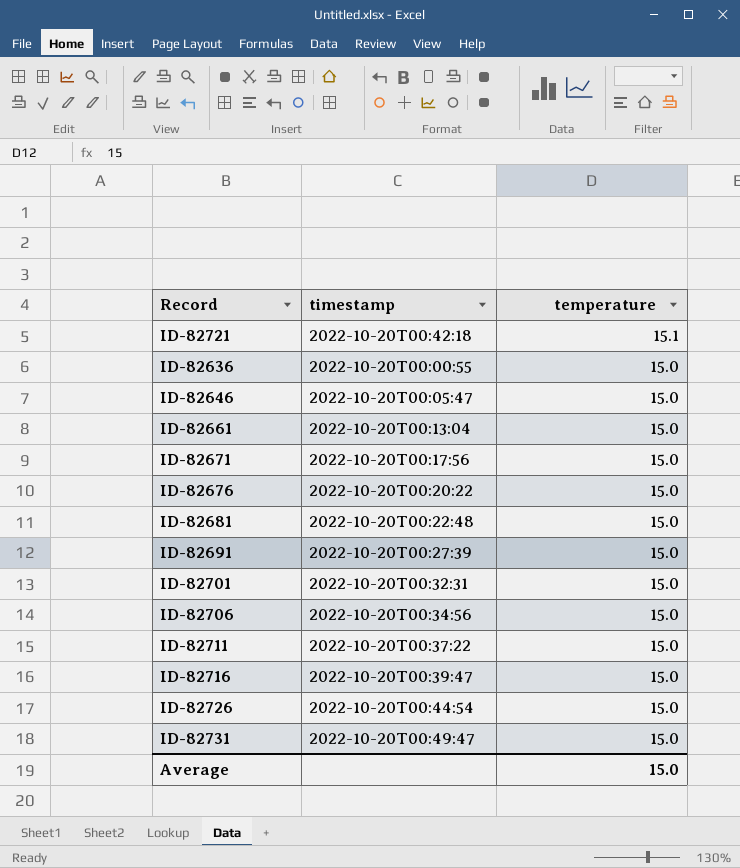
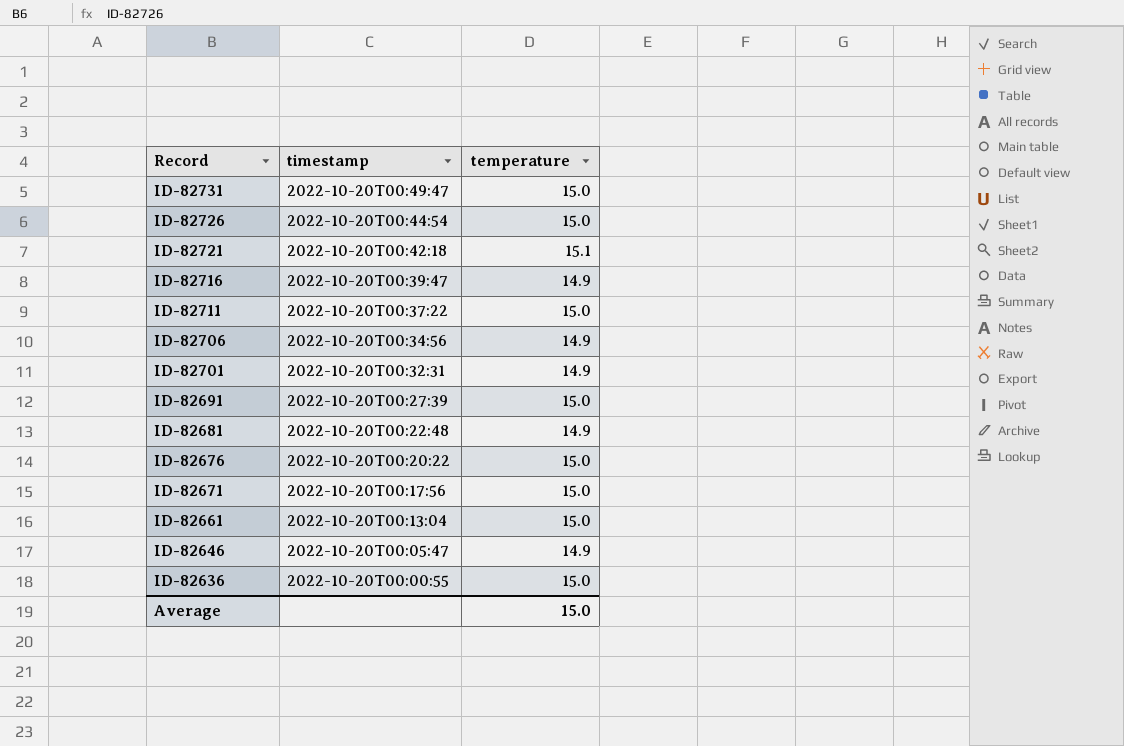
row order: temperature descending -> Record descending
ID-82716 | temperature: 15.0 -> 14.9
ID-82706 | temperature: 15.0 -> 14.9
ID-82701 | temperature: 15.0 -> 14.9
ID-82681 | temperature: 15.0 -> 14.9
ID-82646 | temperature: 15.0 -> 14.9

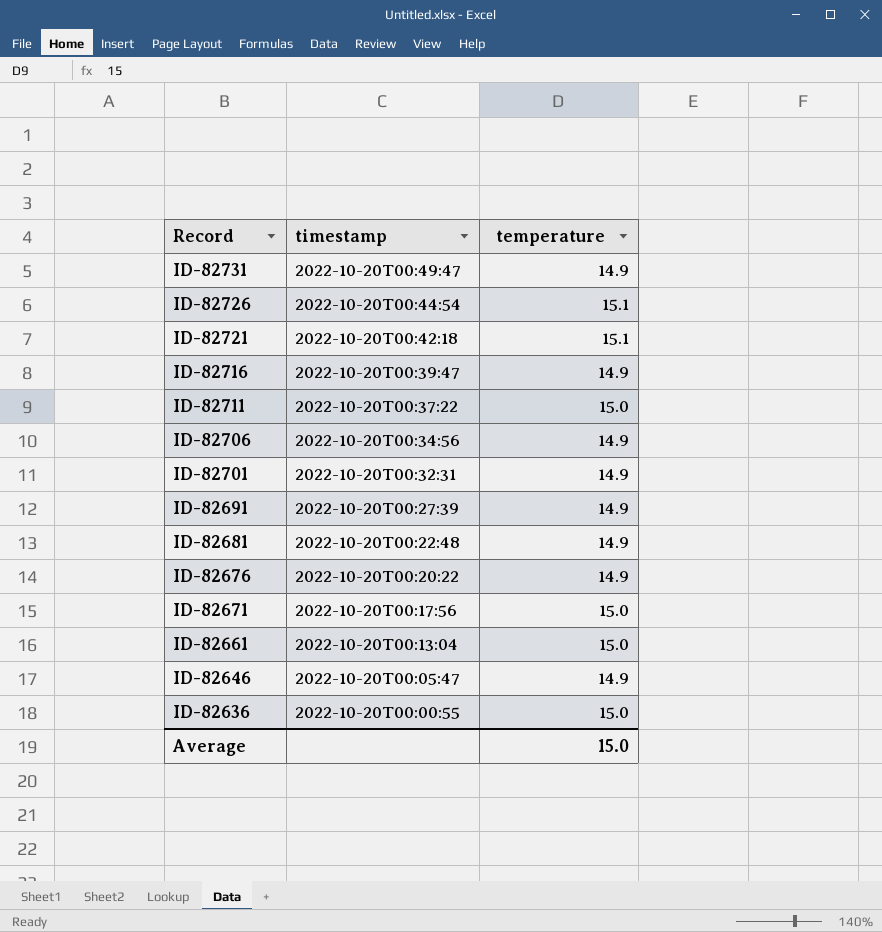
ID-82731 | temperature: 15.0 -> 14.9
ID-82726 | temperature: 15.0 -> 15.1
ID-82691 | temperature: 15.0 -> 14.9
ID-82676 | temperature: 15.0 -> 14.9

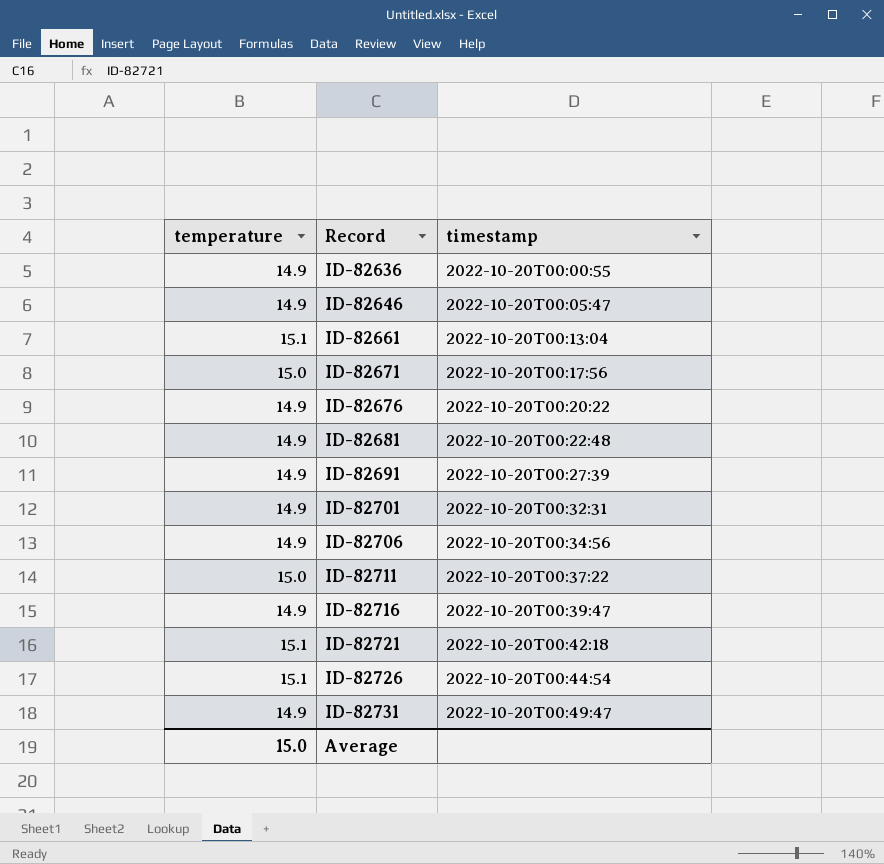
row order: Record descending -> Record ascending
column temperature | position: 3 -> 1
ID-82636 | temperature: 15.0 -> 14.9
ID-82661 | temperature: 15.0 -> 15.1

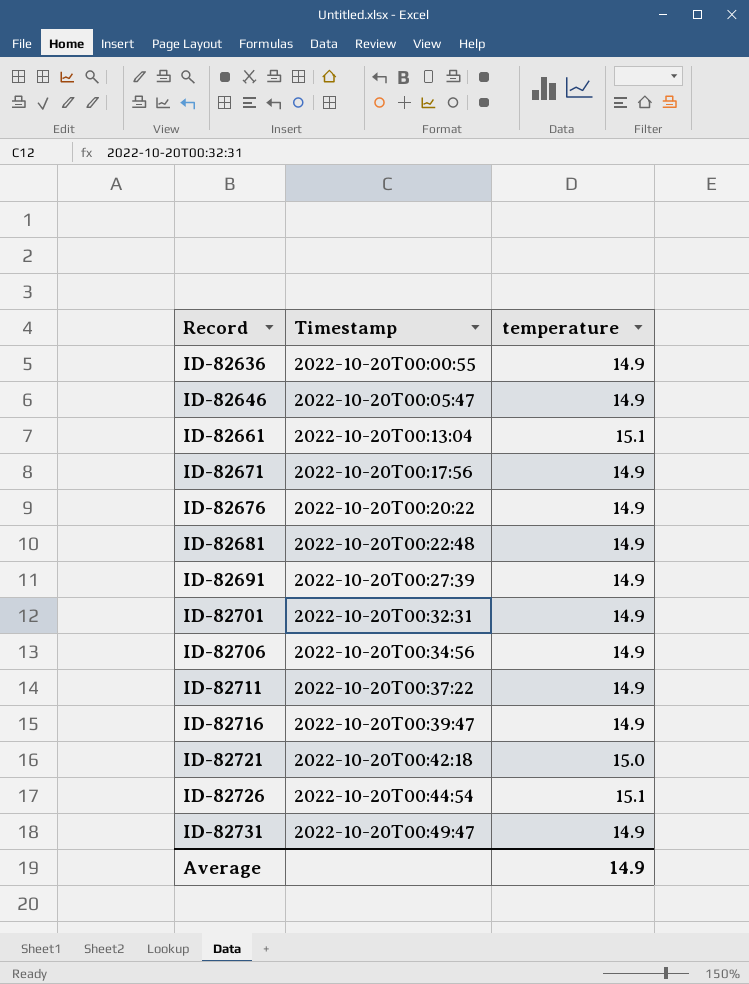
column name: timestamp -> Timestamp
column temperature | position: 1 -> 3
ID-82671 | temperature: 15.0 -> 14.9
ID-82711 | temperature: 15.0 -> 14.9
ID-82721 | temperature: 15.1 -> 15.0
Average | temperature: 15.0 -> 14.9

